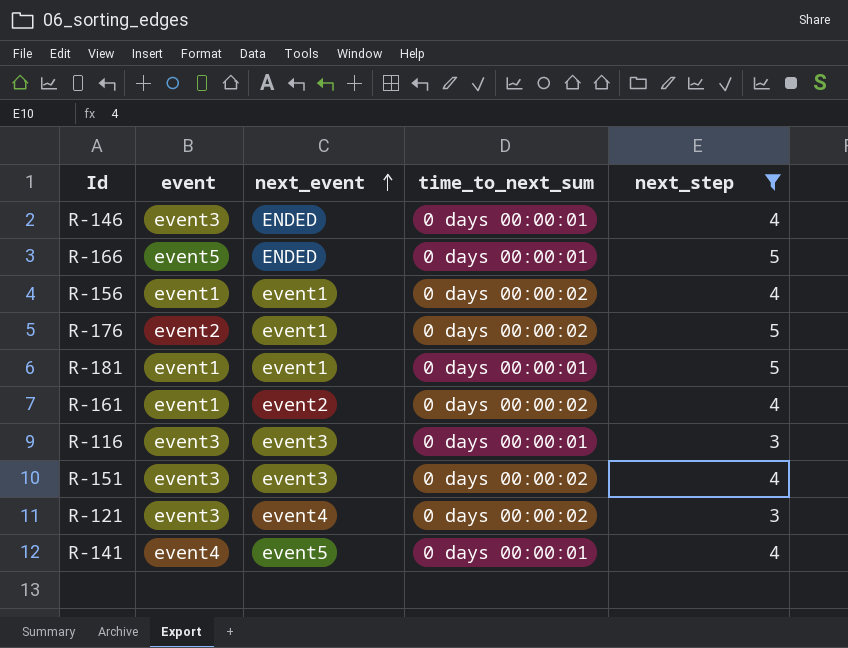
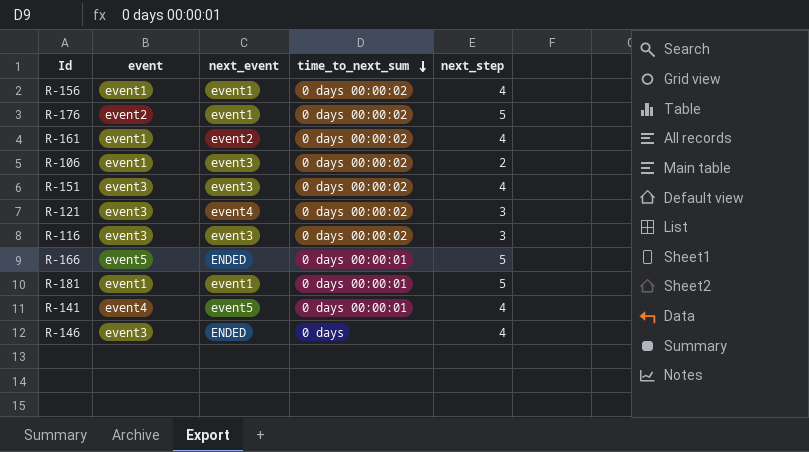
filter: next_step != 2 -> none
row order: next_event ascending -> time_to_next_sum descending
R-116 | time_to_next_sum: 0 days 00:00:01 -> 0 days 00:00:02
R-146 | time_to_next_sum: 0 days 00:00:01 -> 0 days

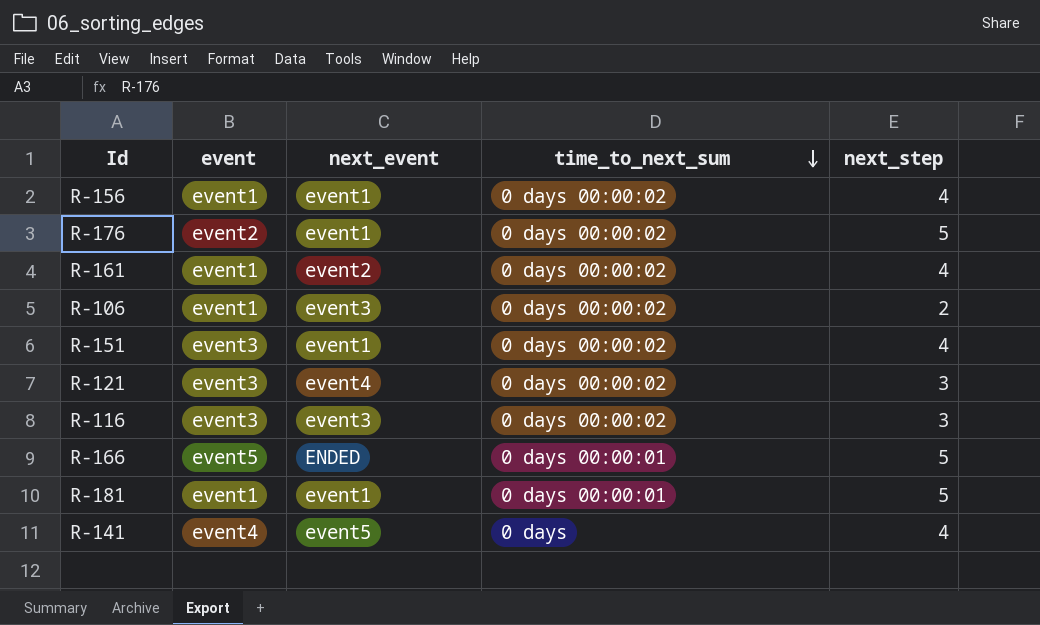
row R-146: event3 | ENDED | 0 days | 4 -> none
R-151 | next_event: event3 -> event1
R-141 | time_to_next_sum: 0 days 00:00:01 -> 0 days

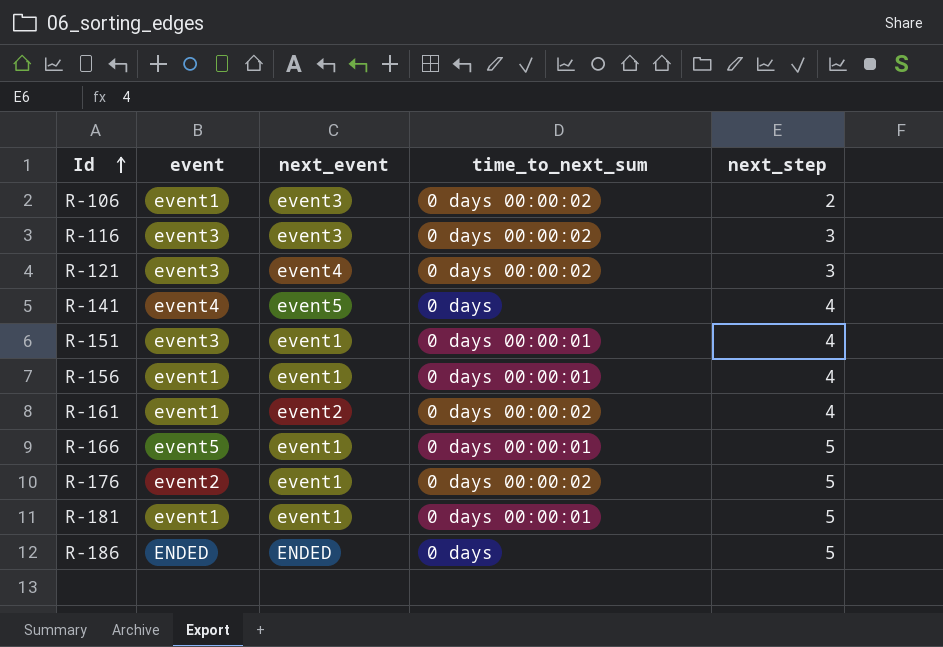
row order: time_to_next_sum descending -> Id ascending
R-151 | time_to_next_sum: 0 days 00:00:02 -> 0 days 00:00:01
R-156 | time_to_next_sum: 0 days 00:00:02 -> 0 days 00:00:01
R-166 | next_event: ENDED -> event1
row R-186: none -> ENDED | ENDED | 0 days | 5

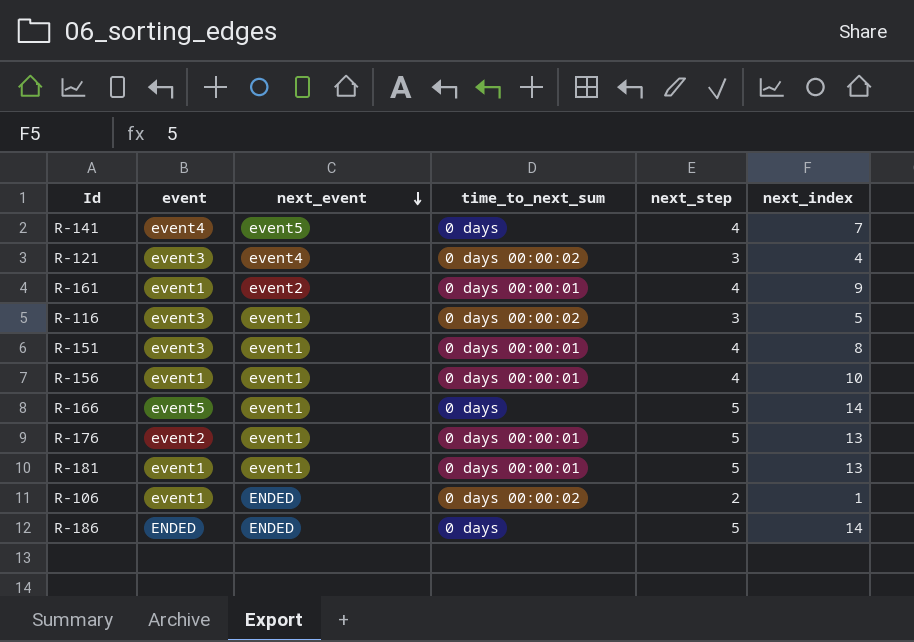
row order: Id ascending -> next_event descending
column next_index | position: none -> 6
R-161 | time_to_next_sum: 0 days 00:00:02 -> 0 days 00:00:01
R-116 | next_event: event3 -> event1
R-166 | time_to_next_sum: 0 days 00:00:01 -> 0 days
R-176 | time_to_next_sum: 0 days 00:00:02 -> 0 days 00:00:01
R-106 | next_event: event3 -> ENDED

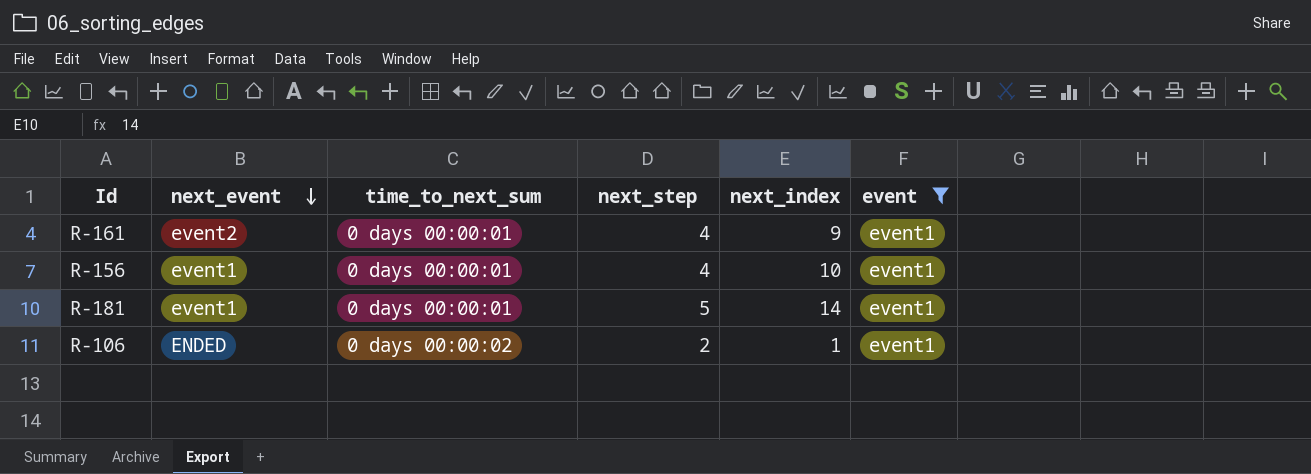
filter: none -> event = event1
column event | position: 2 -> 6
R-181 | next_index: 13 -> 14

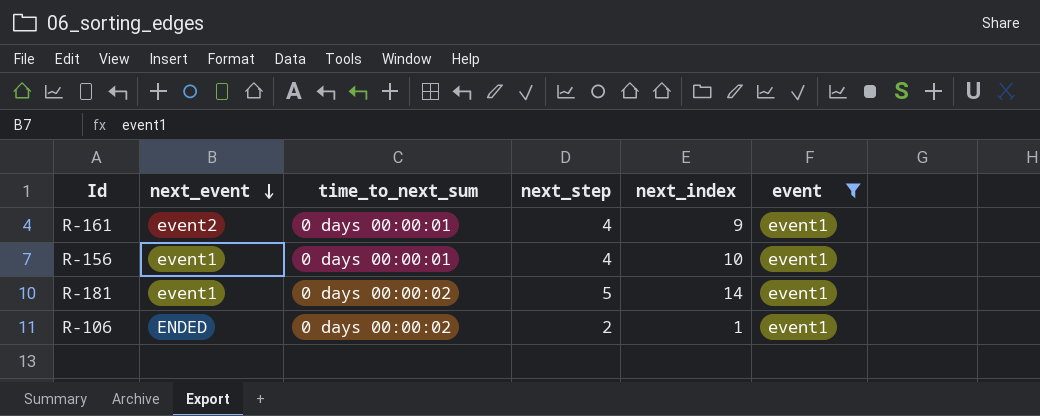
R-181 | time_to_next_sum: 0 days 00:00:01 -> 0 days 00:00:02

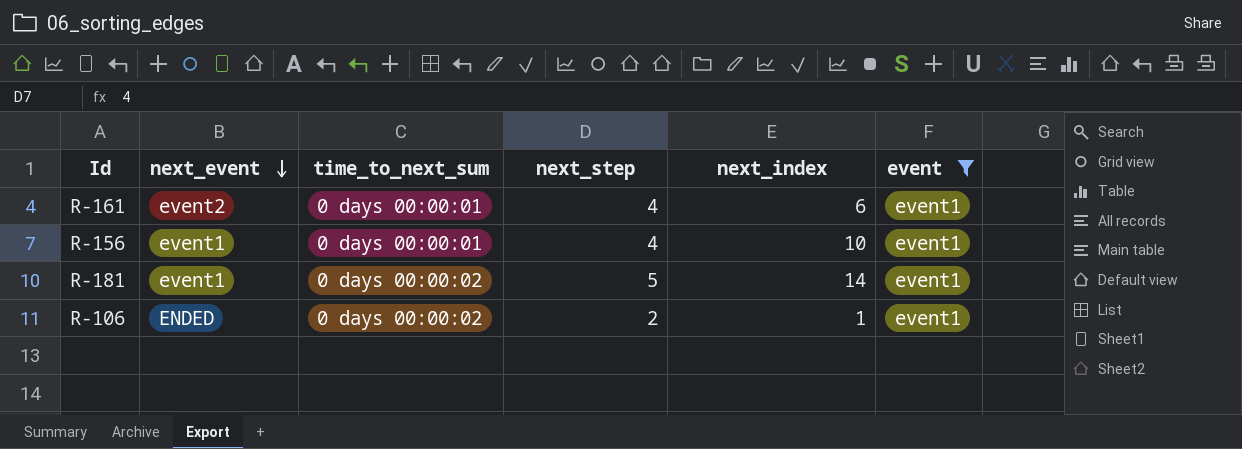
R-161 | next_index: 9 -> 6

